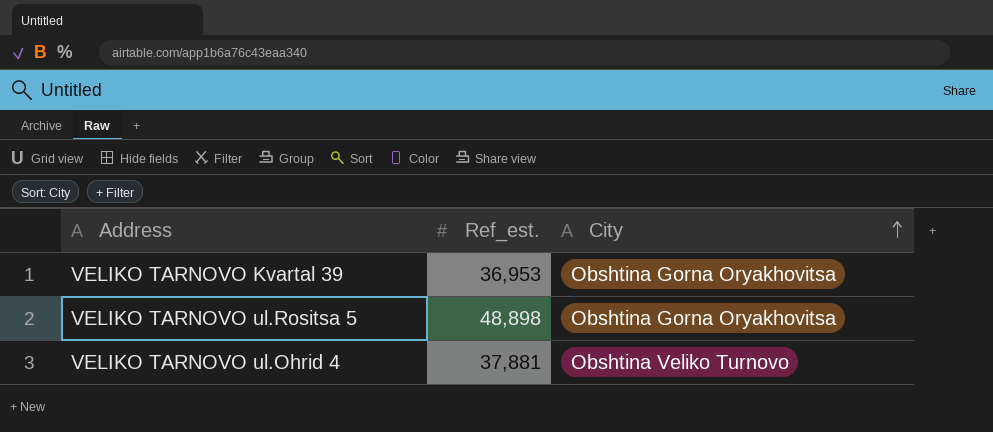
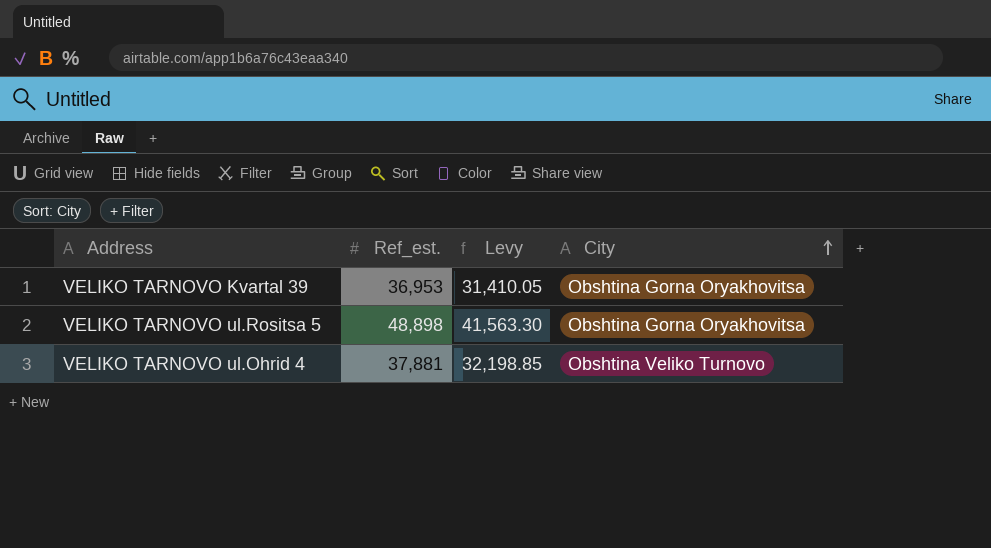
column Levy | formula: none -> [Ref_est.] * 0.85

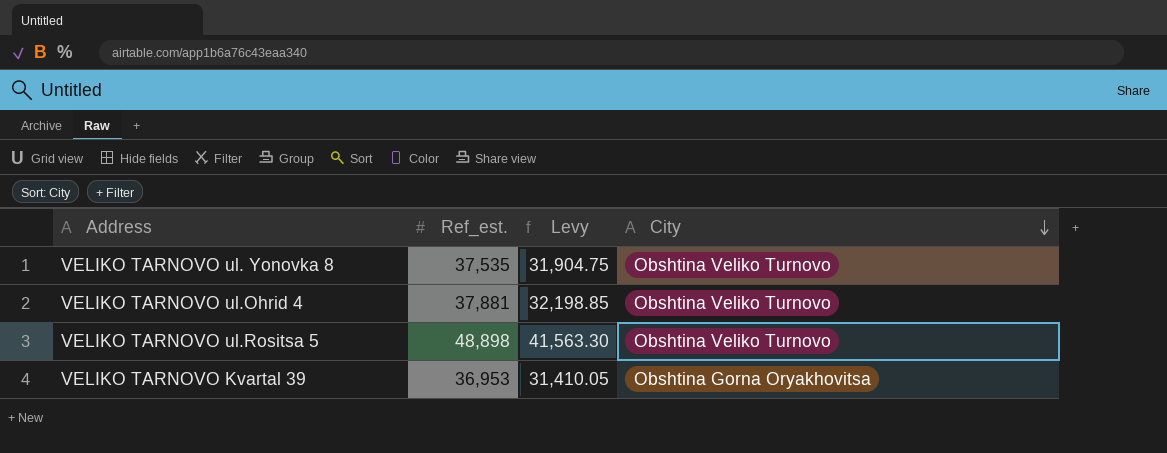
row order: City ascending -> City descending
row VELIKO TARNOVO ul. Yonovka 8: none -> 37,535 | 31,904.75 | Obshtina Veliko Turnovo
VELIKO TARNOVO ul.Rositsa 5 | City: Obshtina Gorna Oryakhovitsa -> Obshtina Veliko Turnovo

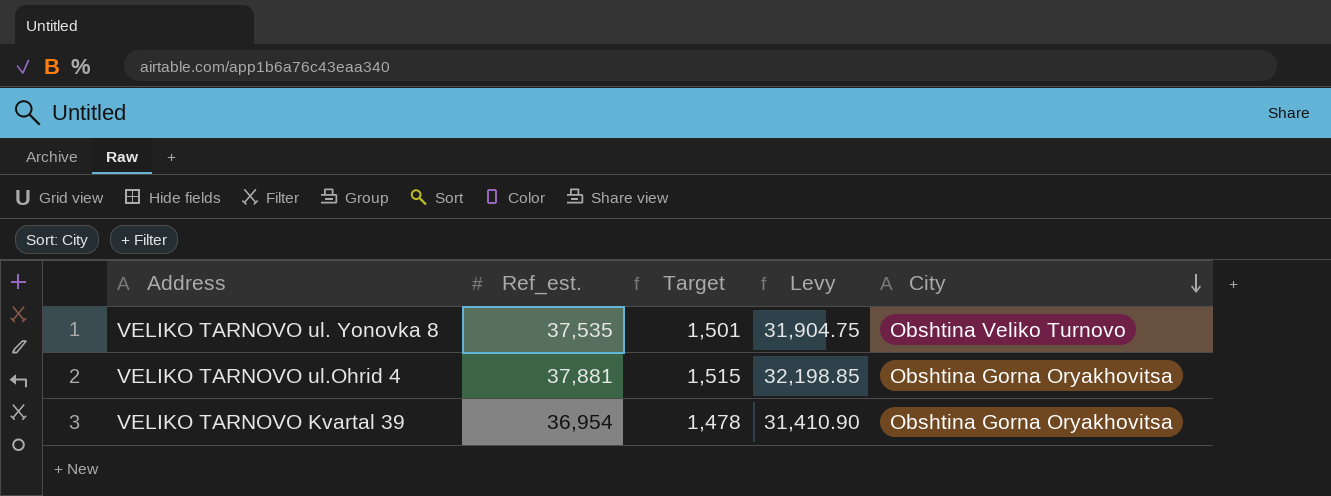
column Target | formula: none -> [Ref_est.] * 0.04
row VELIKO TARNOVO ul.Rositsa 5: 48,898 | 41,563.30 | Obshtina Veliko Turnovo -> none
VELIKO TARNOVO ul.Ohrid 4 | City: Obshtina Veliko Turnovo -> Obshtina Gorna Oryakhovitsa
VELIKO TARNOVO Kvartal 39 | Ref_est.: 36,953 -> 36,954
VELIKO TARNOVO Kvartal 39 | Levy: 31,410.05 -> 31,410.90

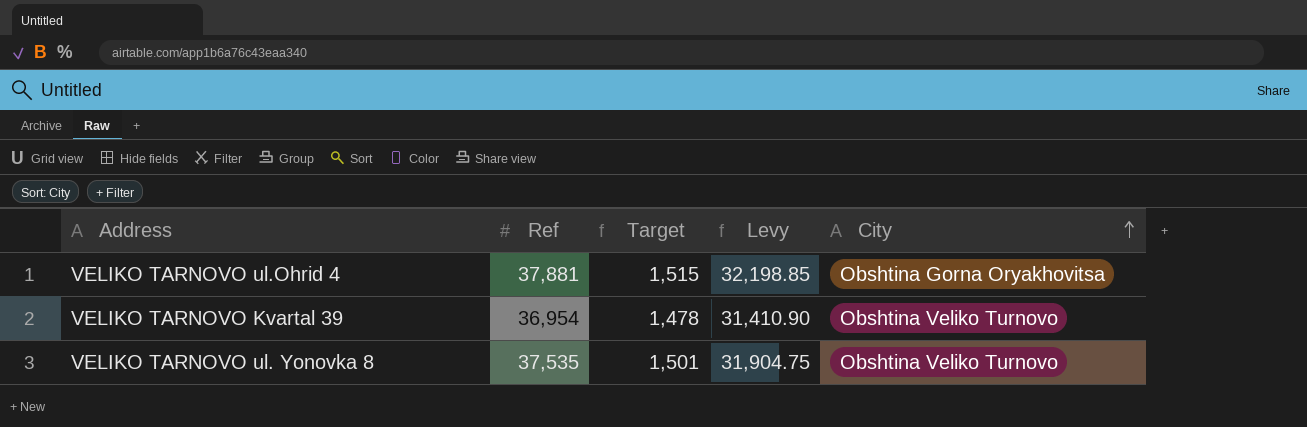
row order: City descending -> City ascending
column name: Ref_est. -> Ref
VELIKO TARNOVO Kvartal 39 | City: Obshtina Gorna Oryakhovitsa -> Obshtina Veliko Turnovo

